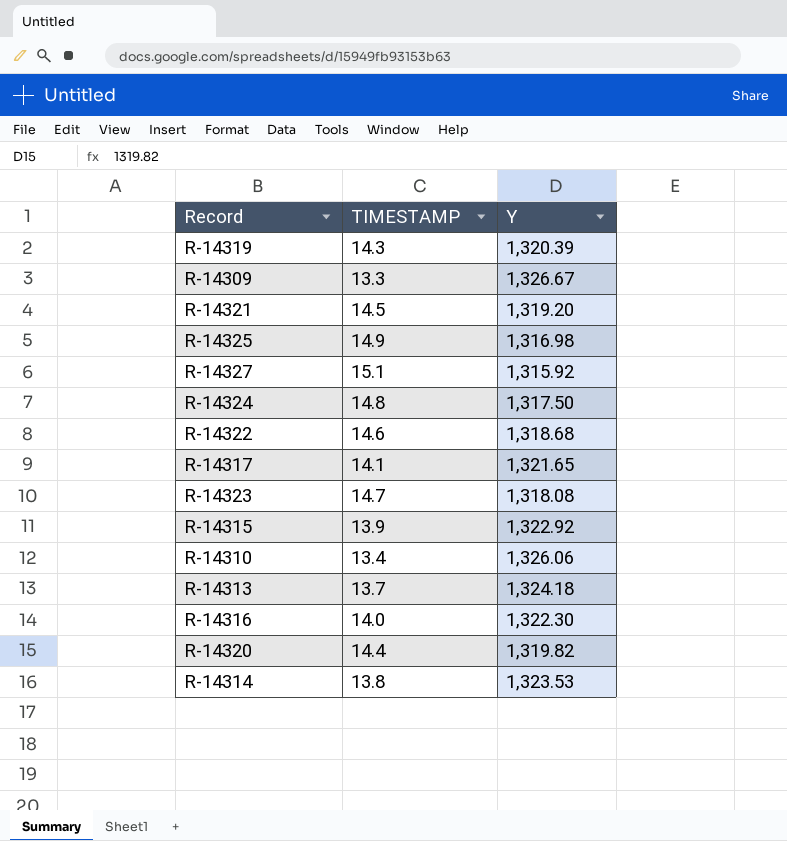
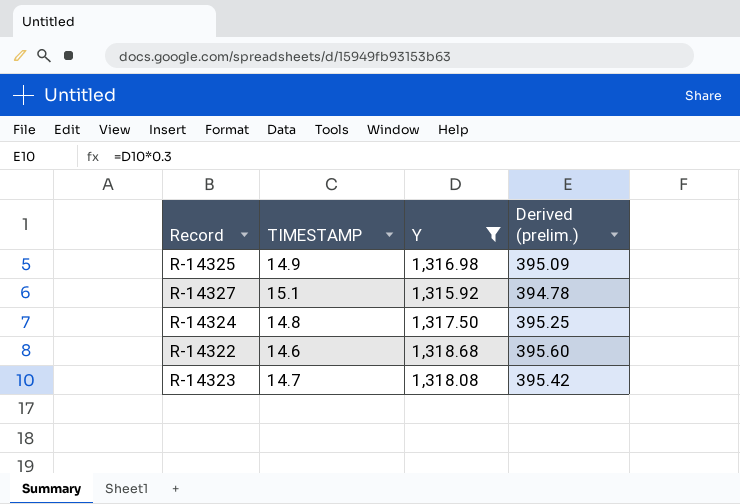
filter: none -> Y <= 1,318.68
column Derived (prelim.) | formula: none -> [Y] * 0.3

